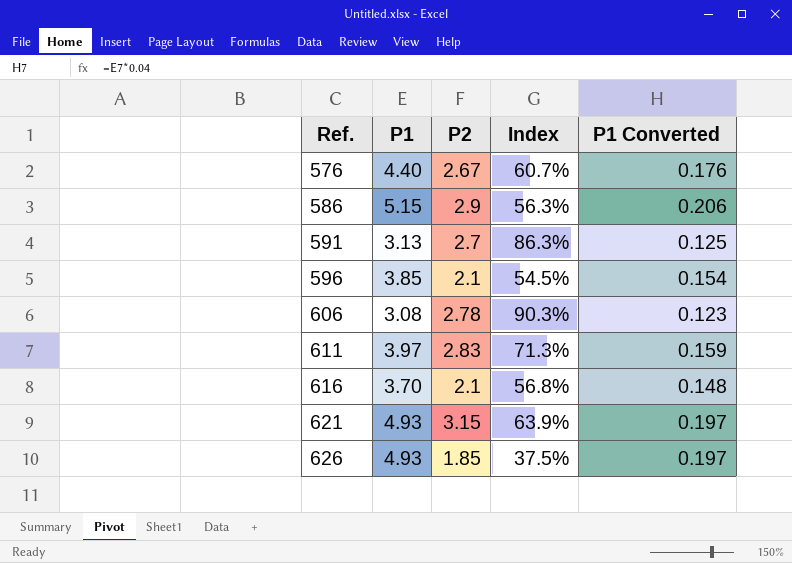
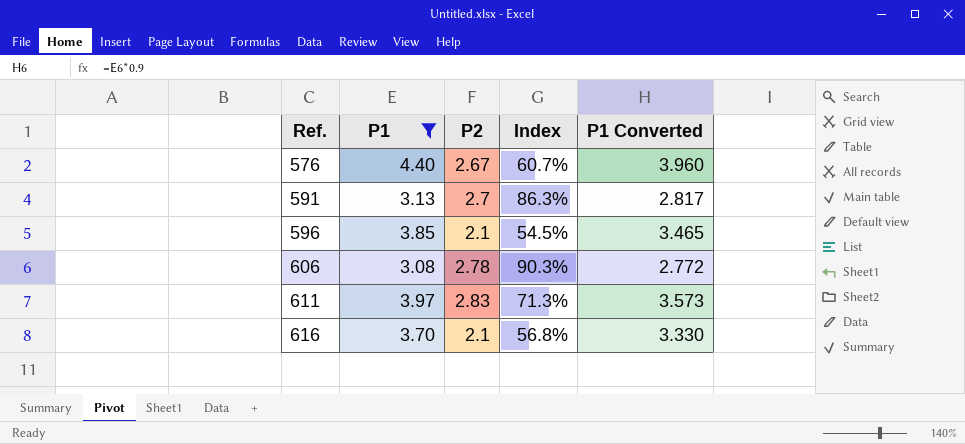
filter: none -> P1 <= 4.40
column P1 Converted | formula: [P1] * 0.04 -> [P1] * 0.9

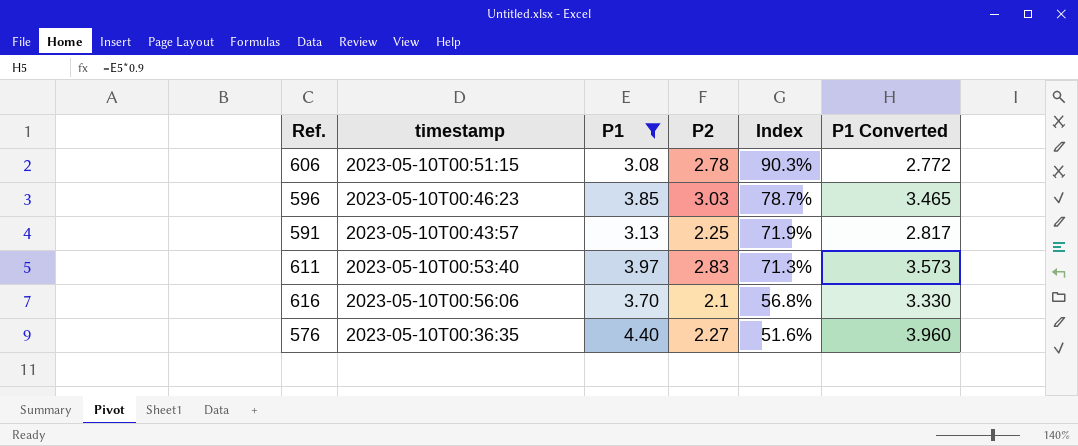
row order: Ref. ascending -> Index descending
column timestamp | position: none -> 2
596 | P2: 2.1 -> 3.03
596 | Index: 54.5% -> 78.7%
591 | P2: 2.7 -> 2.25
591 | Index: 86.3% -> 71.9%
576 | P2: 2.67 -> 2.27
576 | Index: 60.7% -> 51.6%

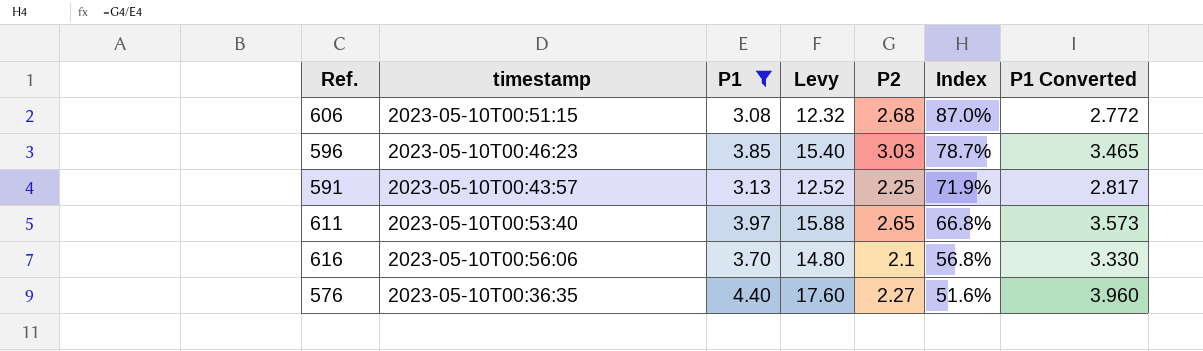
column Levy | formula: none -> [P1] * 4
606 | P2: 2.78 -> 2.68
606 | Index: 90.3% -> 87.0%
611 | P2: 2.83 -> 2.65
611 | Index: 71.3% -> 66.8%

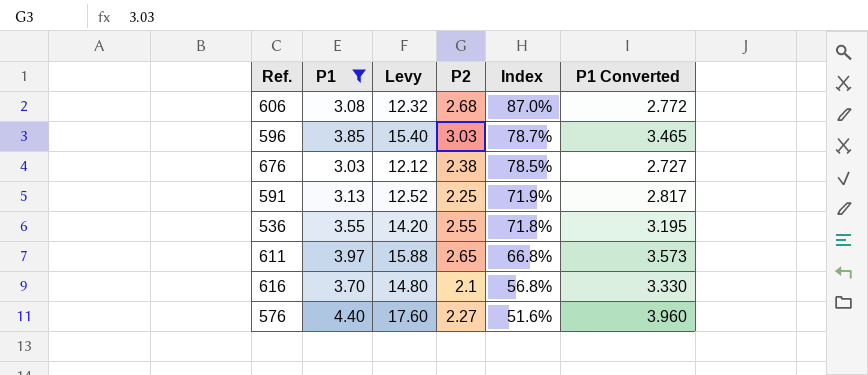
column timestamp | position: 2 -> none
row 676: none -> 3.03 | 12.12 | 2.38 | 78.5% | 2.727
row 536: none -> 3.55 | 14.20 | 2.55 | 71.8% | 3.195

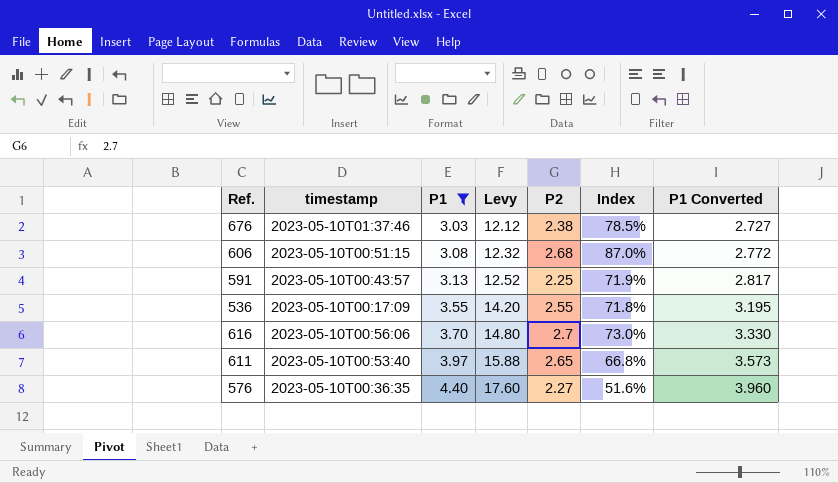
row order: Index descending -> P1 ascending
column timestamp | position: none -> 2
row 596: 3.85 | 15.40 | 3.03 | 78.7% | 3.465 -> none
616 | P2: 2.1 -> 2.7
616 | Index: 56.8% -> 73.0%

